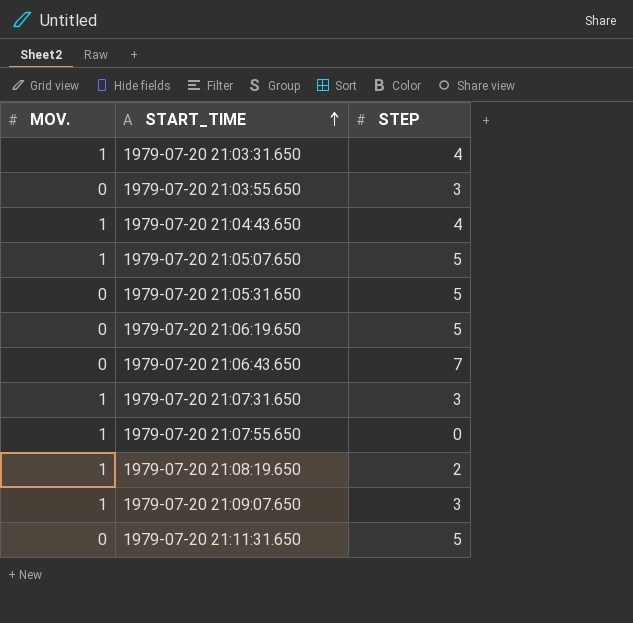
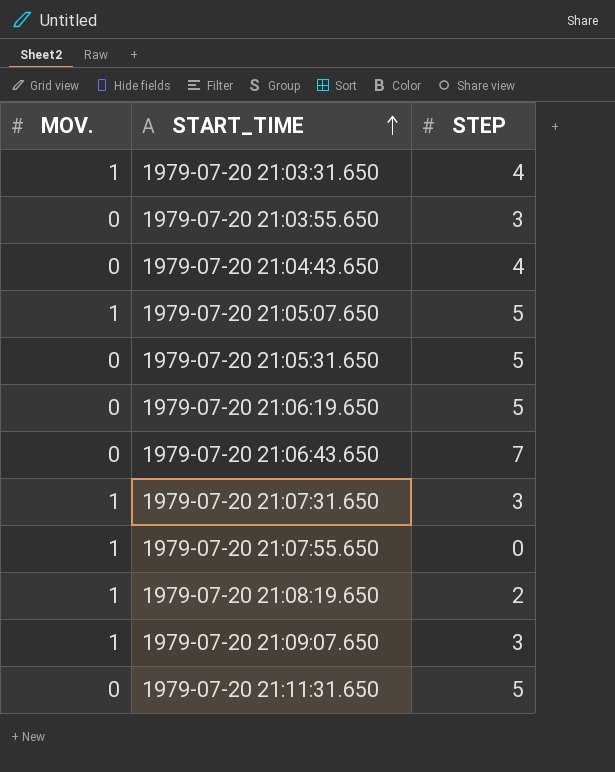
1979-07-20 21:04:43.650 | MOV.: 1 -> 0

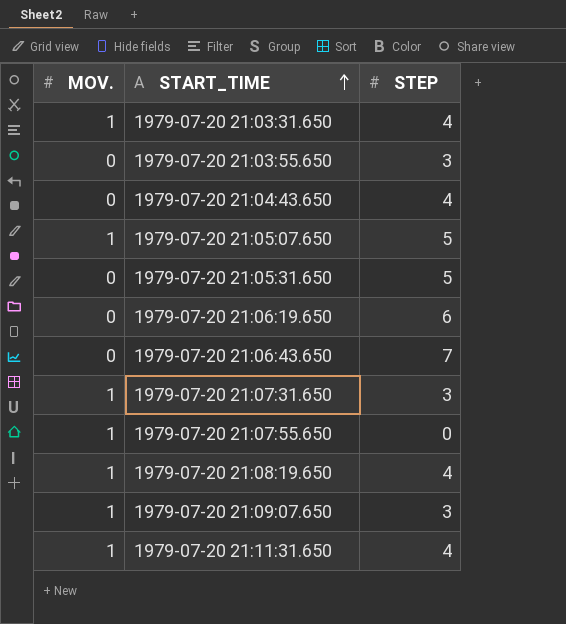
1979-07-20 21:06:19.650 | STEP: 5 -> 6
1979-07-20 21:08:19.650 | STEP: 2 -> 4
1979-07-20 21:11:31.650 | MOV.: 0 -> 1
1979-07-20 21:11:31.650 | STEP: 5 -> 4

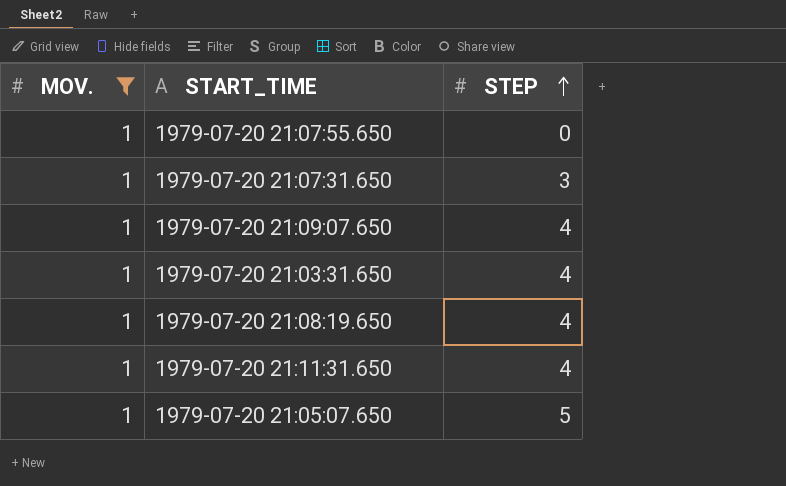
filter: none -> MOV. = 1
row order: START_TIME ascending -> STEP ascending
1979-07-20 21:09:07.650 | STEP: 3 -> 4

